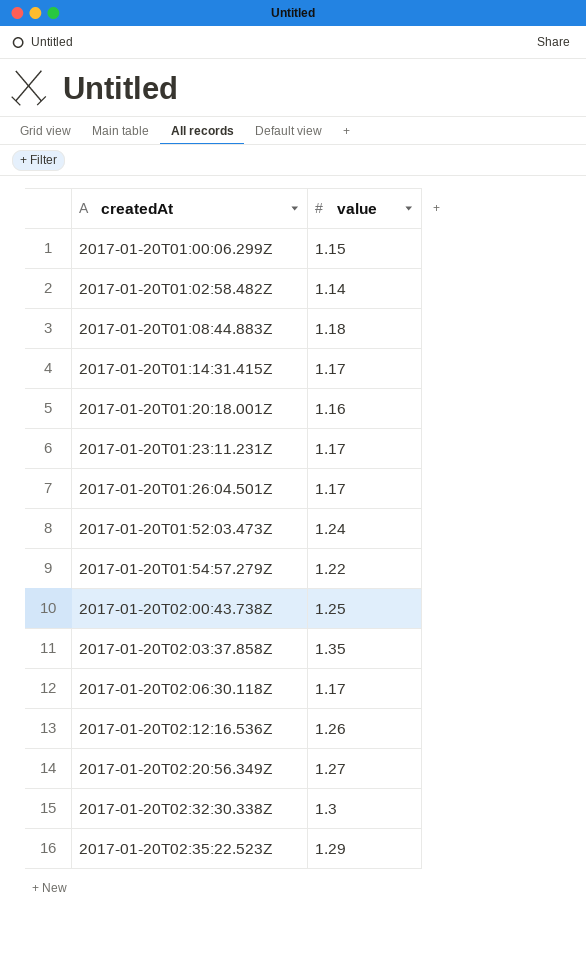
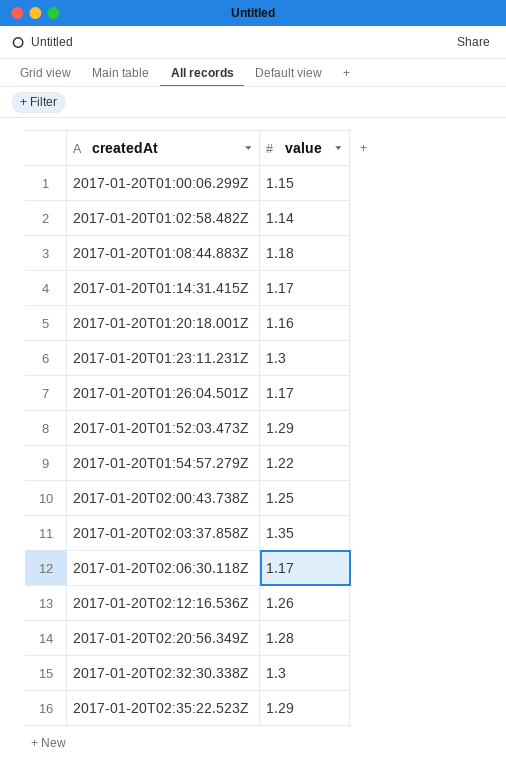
2017-01-20T01:23:11.231Z | value: 1.17 -> 1.3
2017-01-20T01:52:03.473Z | value: 1.24 -> 1.29
2017-01-20T02:20:56.349Z | value: 1.27 -> 1.28

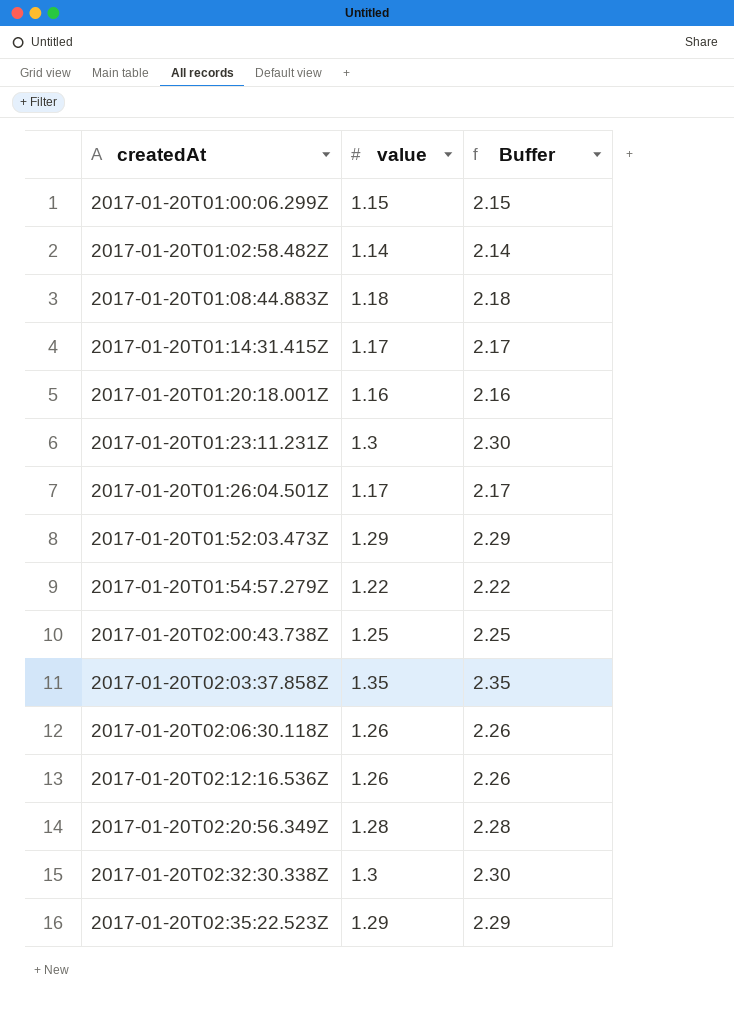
column Buffer | formula: none -> [value] + 1
2017-01-20T02:06:30.118Z | value: 1.17 -> 1.26

